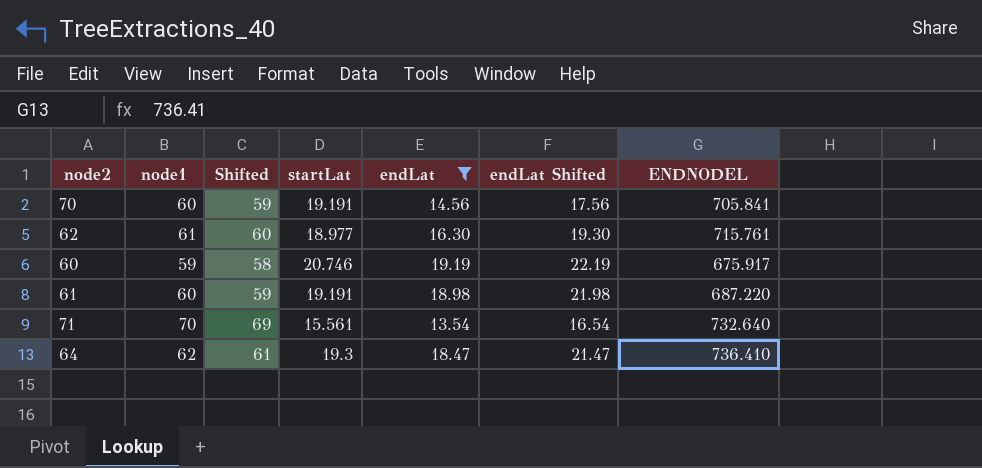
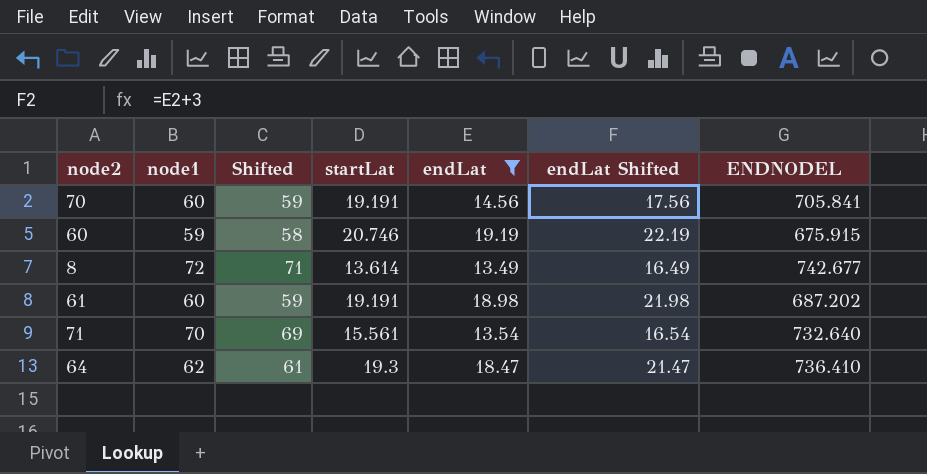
row 62: 61 | 60 | 18.977 | 16.30 | 19.30 | 715.761 -> none
60 | ENDNODEL: 675.917 -> 675.915
row 8: none -> 72 | 71 | 13.614 | 13.49 | 16.49 | 742.677
61 | ENDNODEL: 687.220 -> 687.202

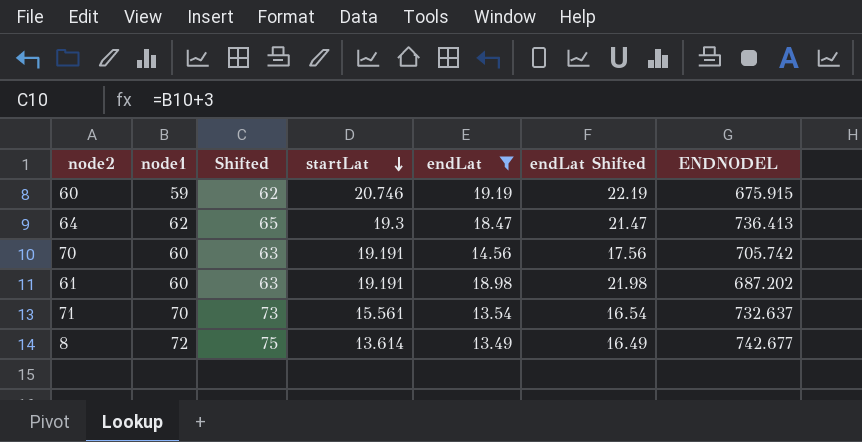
row order: none -> startLat descending
column Shifted | formula: [node1] - 1 -> [node1] + 3
64 | ENDNODEL: 736.410 -> 736.413
70 | ENDNODEL: 705.841 -> 705.742
71 | ENDNODEL: 732.640 -> 732.637

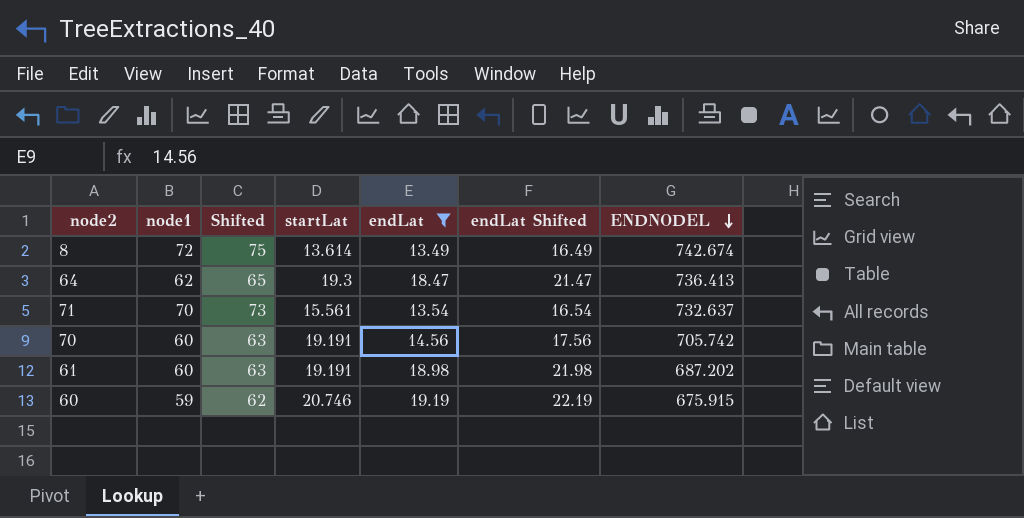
row order: startLat descending -> ENDNODEL descending
8 | ENDNODEL: 742.677 -> 742.674

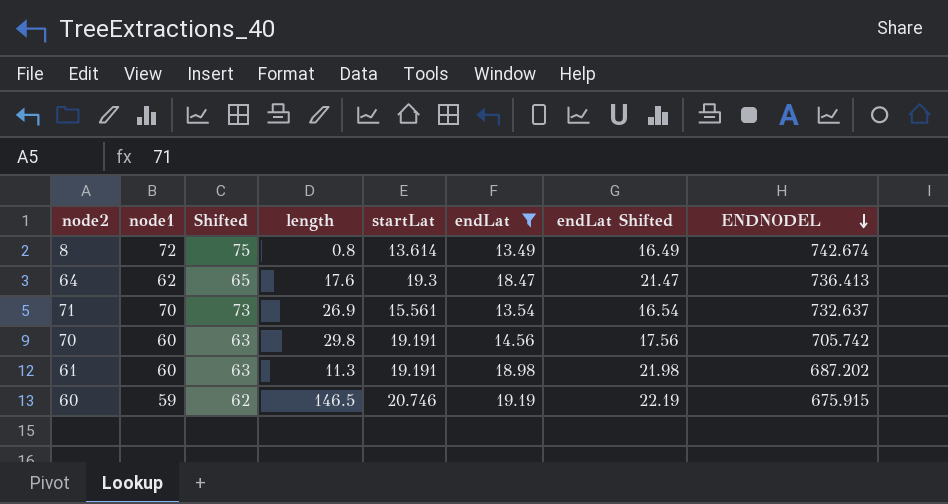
column length | position: none -> 4

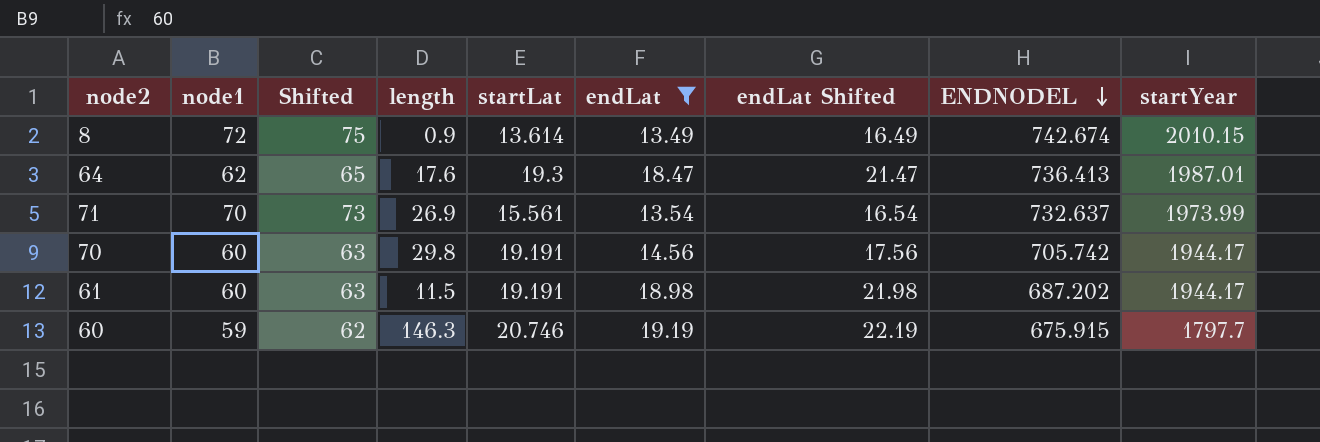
column startYear | position: none -> 9
8 | length: 0.8 -> 0.9
61 | length: 11.3 -> 11.5
60 | length: 146.5 -> 146.3

